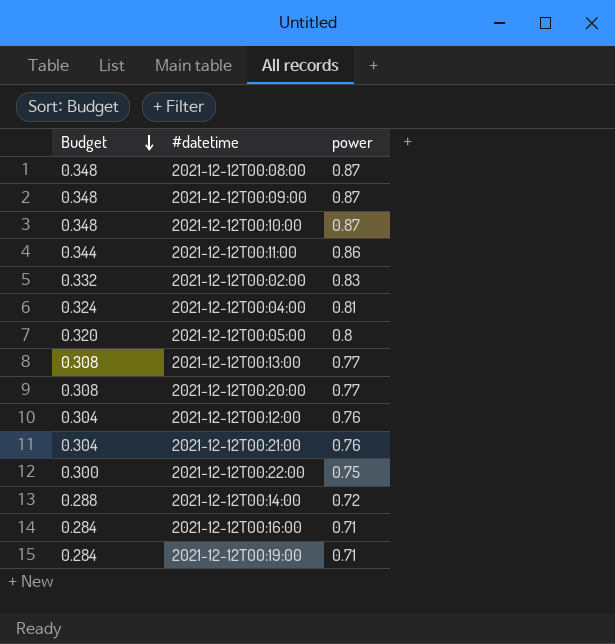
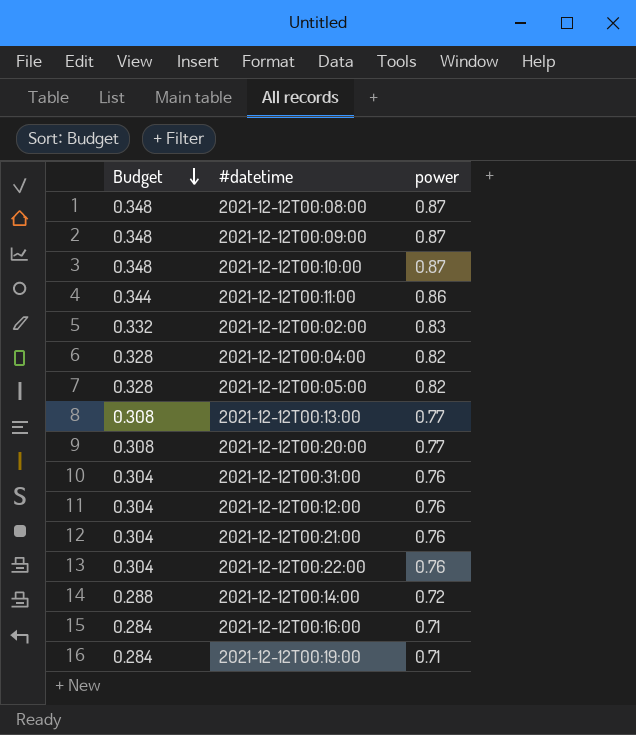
2021-12-12T00:04:00 | Budget: 0.324 -> 0.328
2021-12-12T00:04:00 | power: 0.81 -> 0.82
2021-12-12T00:05:00 | Budget: 0.320 -> 0.328
2021-12-12T00:05:00 | power: 0.8 -> 0.82
row 2021-12-12T00:31:00: none -> 0.304 | 0.76
2021-12-12T00:22:00 | Budget: 0.300 -> 0.304
2021-12-12T00:22:00 | power: 0.75 -> 0.76

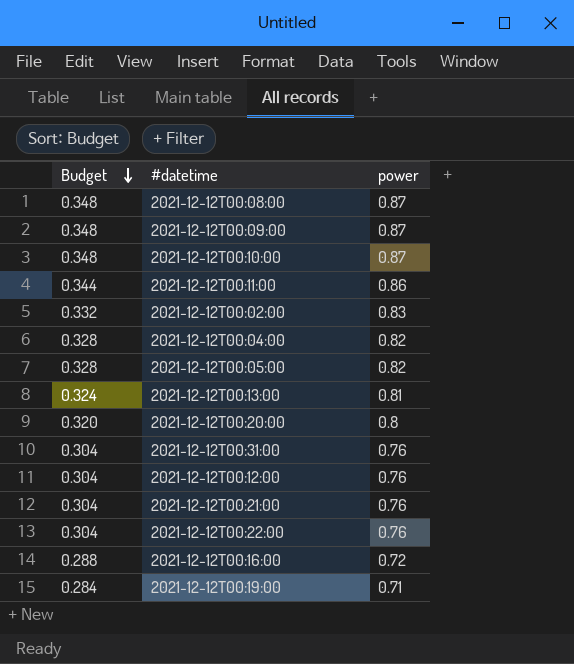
row 2021-12-12T00:14:00: 0.288 | 0.72 -> none
2021-12-12T00:13:00 | Budget: 0.308 -> 0.324
2021-12-12T00:13:00 | power: 0.77 -> 0.81
2021-12-12T00:20:00 | Budget: 0.308 -> 0.320
2021-12-12T00:20:00 | power: 0.77 -> 0.8
2021-12-12T00:16:00 | Budget: 0.284 -> 0.288
2021-12-12T00:16:00 | power: 0.71 -> 0.72

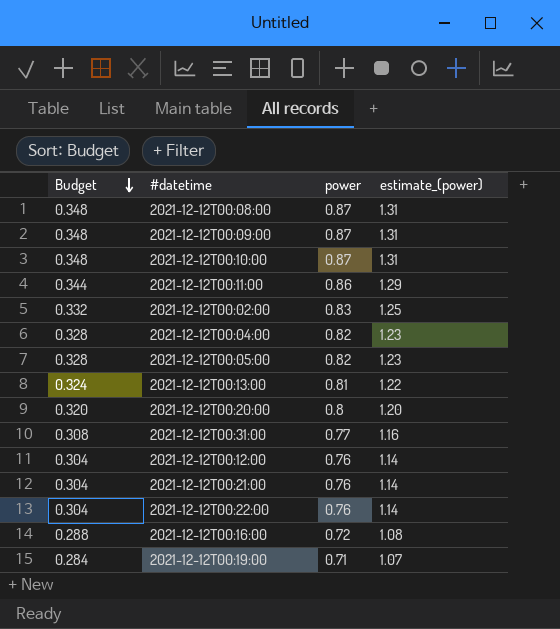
column estimate_(power) | formula: none -> [power] * 1.5
2021-12-12T00:31:00 | Budget: 0.304 -> 0.308
2021-12-12T00:31:00 | power: 0.76 -> 0.77

